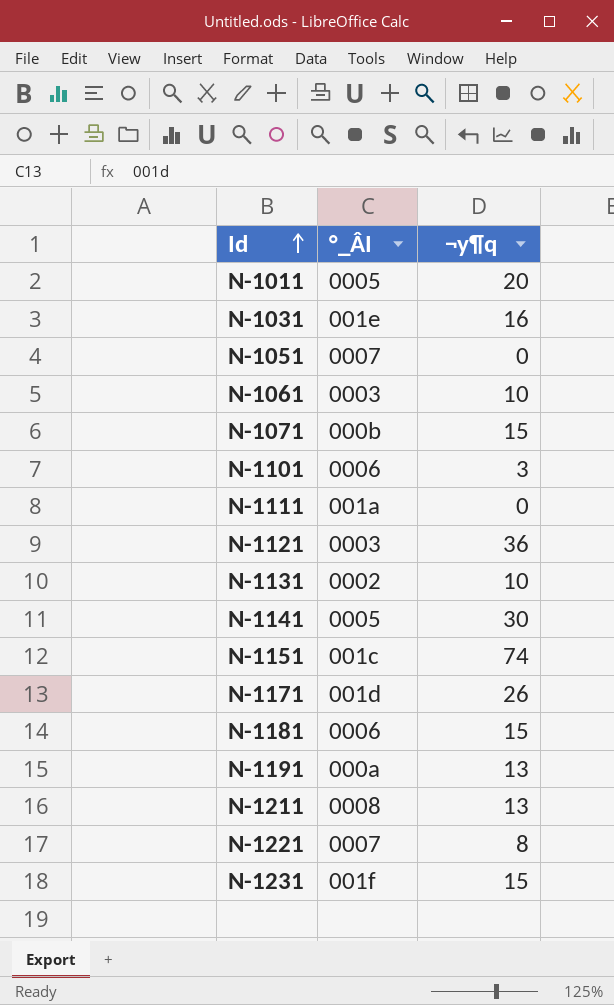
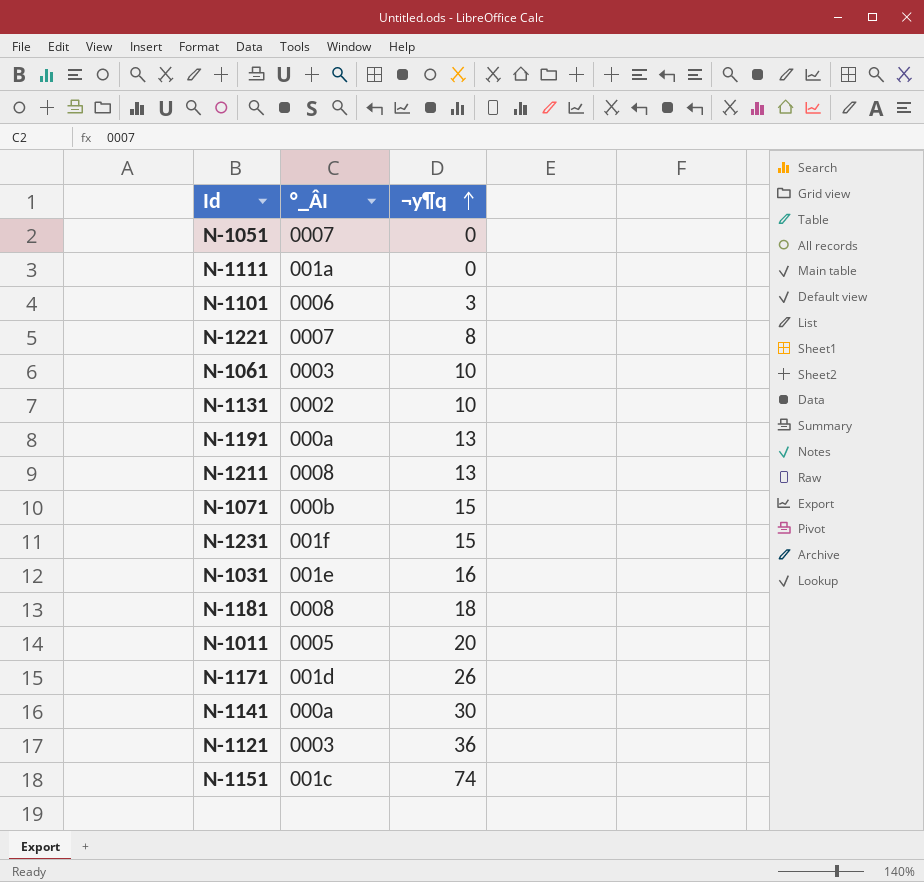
row order: Id ascending -> ¬y¶q ascending
N-1181 | °_ÂI: 0006 -> 0008
N-1181 | ¬y¶q: 15 -> 18
N-1141 | °_ÂI: 0005 -> 000a

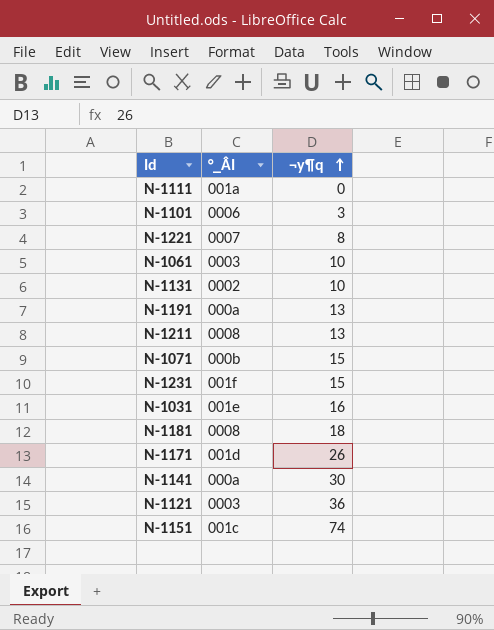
row N-1051: 0007 | 0 -> none
row N-1011: 0005 | 20 -> none

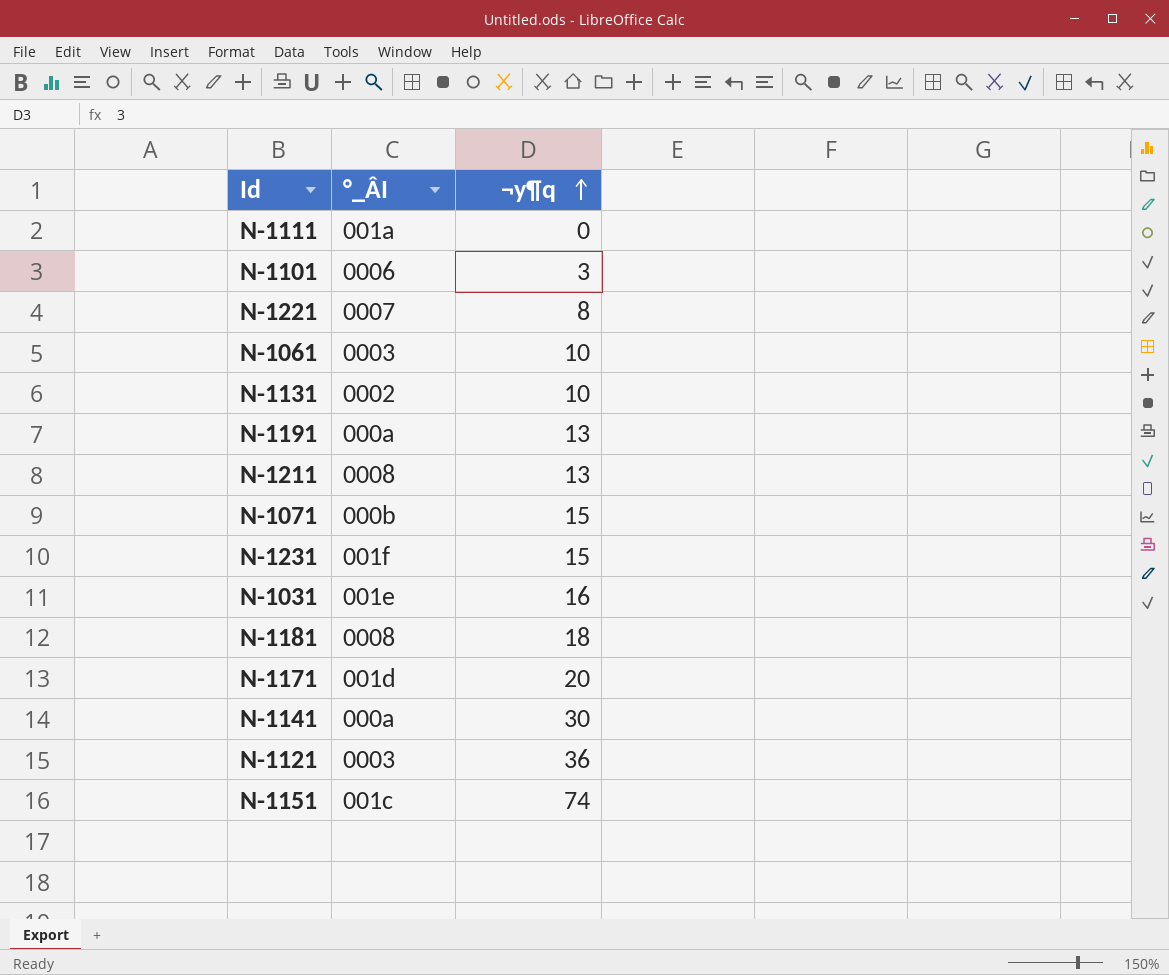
N-1171 | ¬y¶q: 26 -> 20

